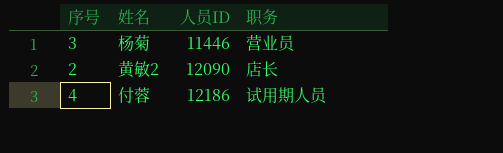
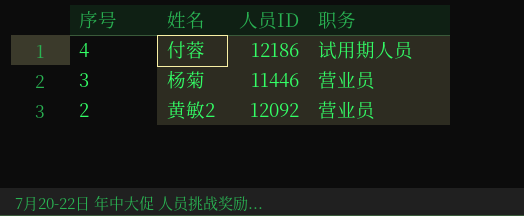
row order: 人员ID ascending -> 序号 descending
2 | 人员ID: 12090 -> 12092
2 | 职务: 店长 -> 营业员

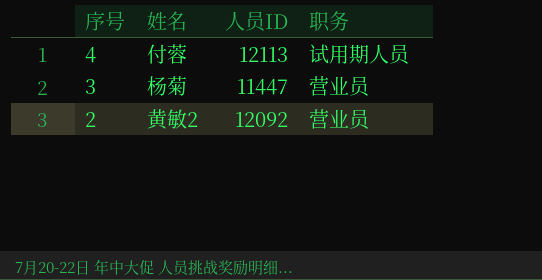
4 | 人员ID: 12186 -> 12113
3 | 人员ID: 11446 -> 11447

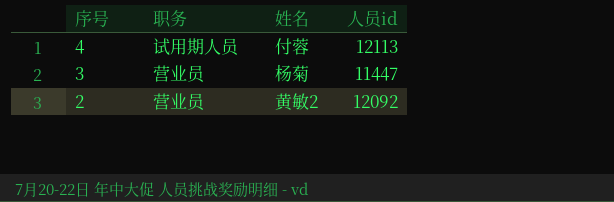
column 职务 | position: 4 -> 2
column name: 人员ID -> 人员id

